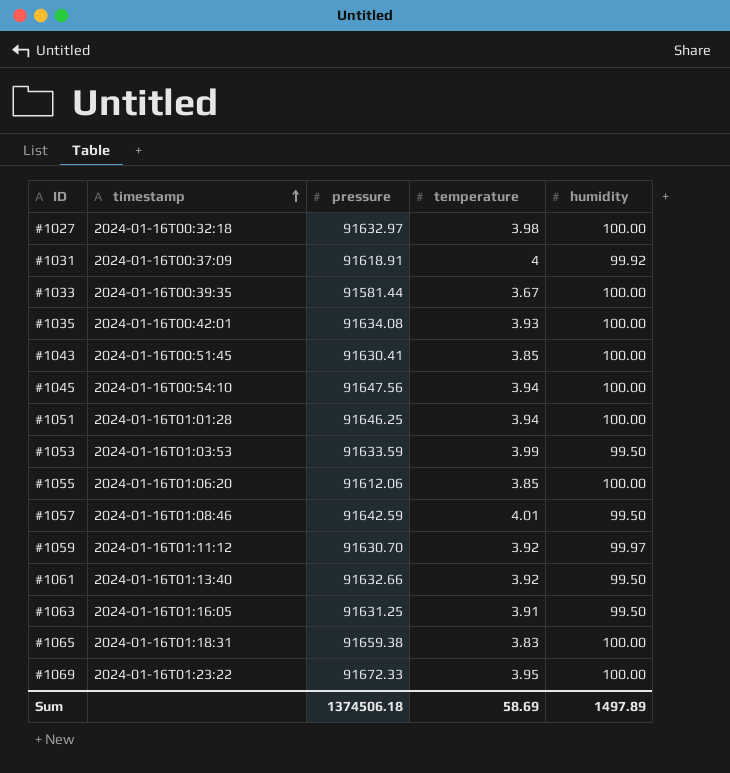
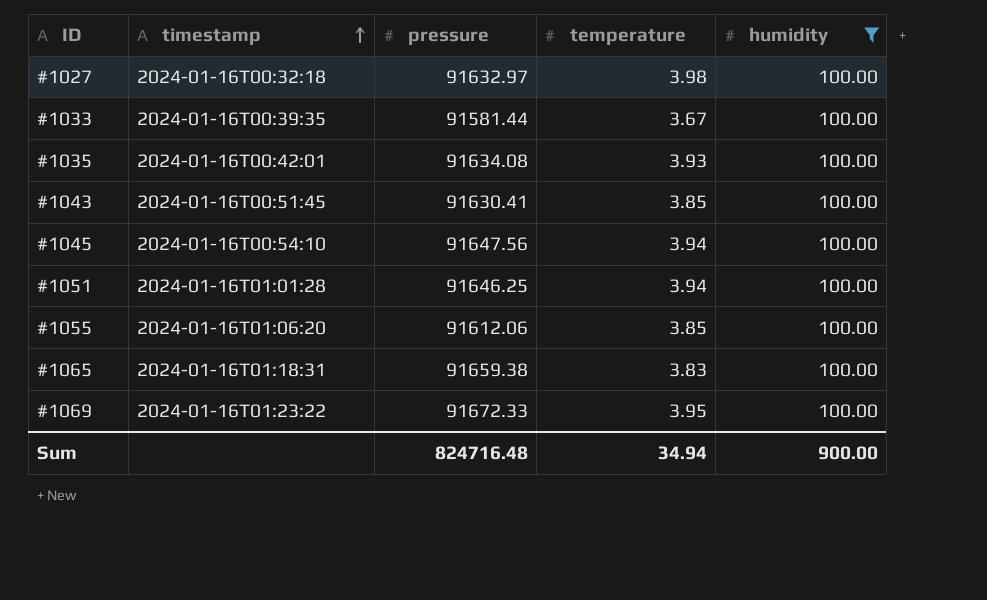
filter: none -> humidity = 100.00
Sum | pressure: 1374506.18 -> 824716.48
Sum | temperature: 58.69 -> 34.94
Sum | humidity: 1497.89 -> 900.00

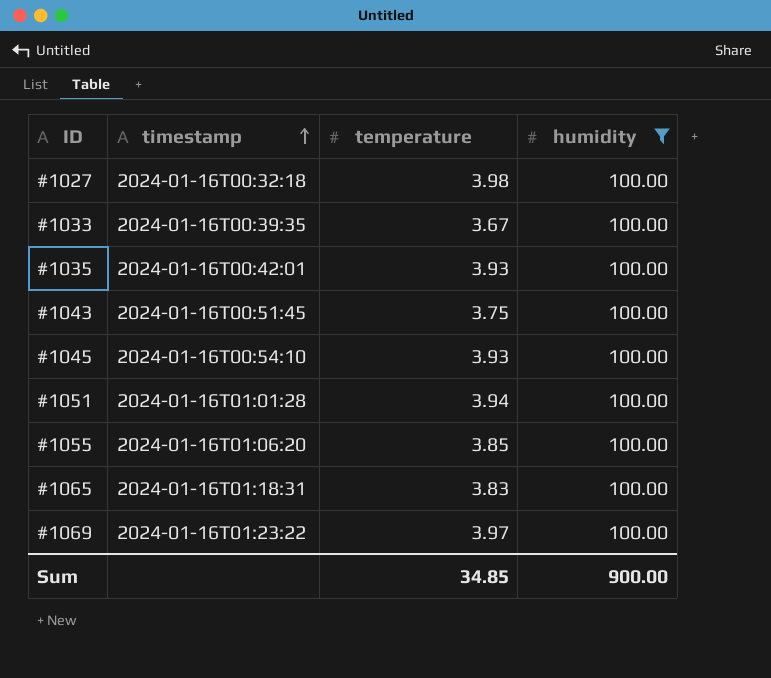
column pressure | position: 3 -> none
#1043 | temperature: 3.85 -> 3.75
#1045 | temperature: 3.94 -> 3.93
#1069 | temperature: 3.95 -> 3.97
Sum | temperature: 34.94 -> 34.85

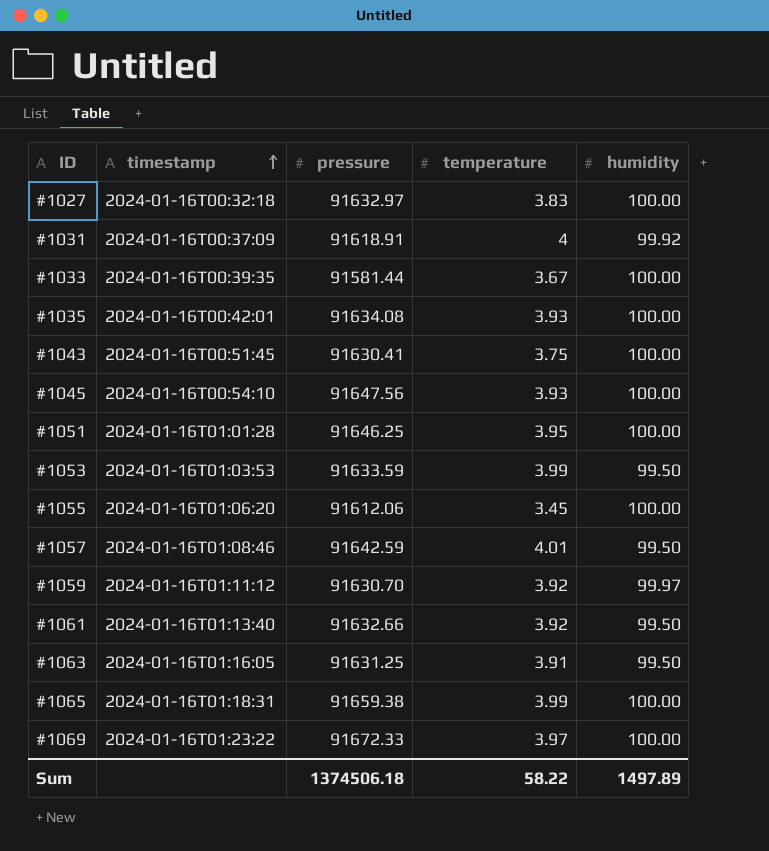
filter: humidity = 100.00 -> none
column pressure | position: none -> 3
#1027 | temperature: 3.98 -> 3.83
#1051 | temperature: 3.94 -> 3.95
#1055 | temperature: 3.85 -> 3.45
#1065 | temperature: 3.83 -> 3.99
Sum | temperature: 34.85 -> 58.22
Sum | humidity: 900.00 -> 1497.89

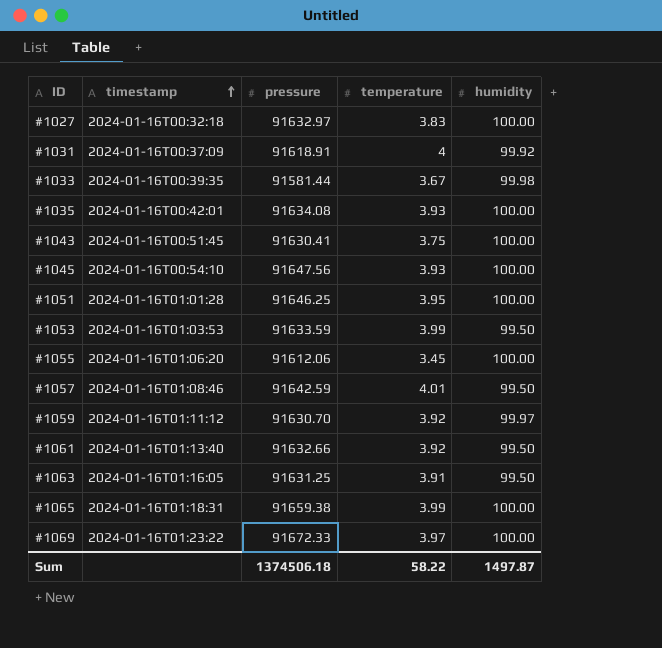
#1033 | humidity: 100.00 -> 99.98
Sum | humidity: 1497.89 -> 1497.87

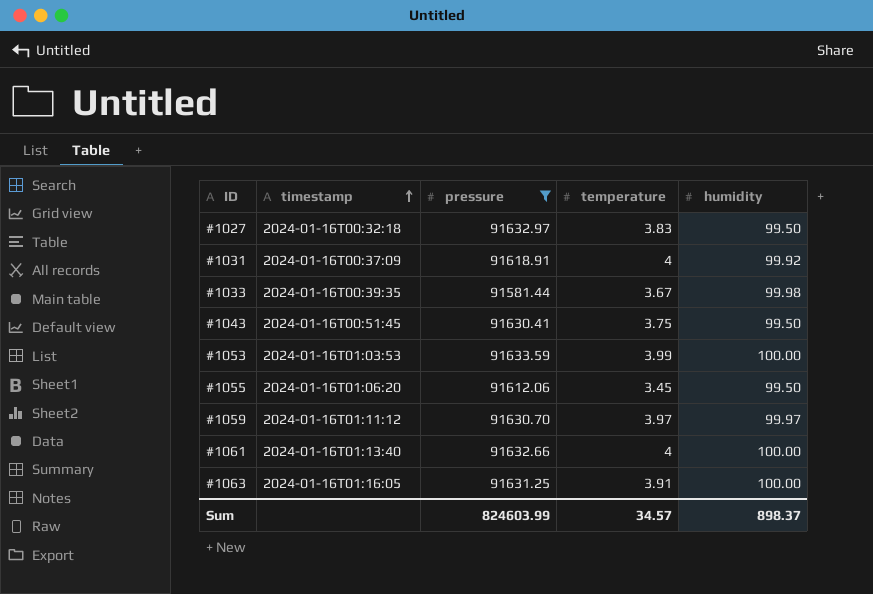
filter: none -> pressure <= 91633.59
#1027 | humidity: 100.00 -> 99.50
#1043 | humidity: 100.00 -> 99.50
#1053 | humidity: 99.50 -> 100.00
#1055 | humidity: 100.00 -> 99.50
#1059 | temperature: 3.92 -> 3.97
#1061 | temperature: 3.92 -> 4
#1061 | humidity: 99.50 -> 100.00
#1063 | humidity: 99.50 -> 100.00
Sum | pressure: 1374506.18 -> 824603.99
Sum | temperature: 58.22 -> 34.57
Sum | humidity: 1497.87 -> 898.37

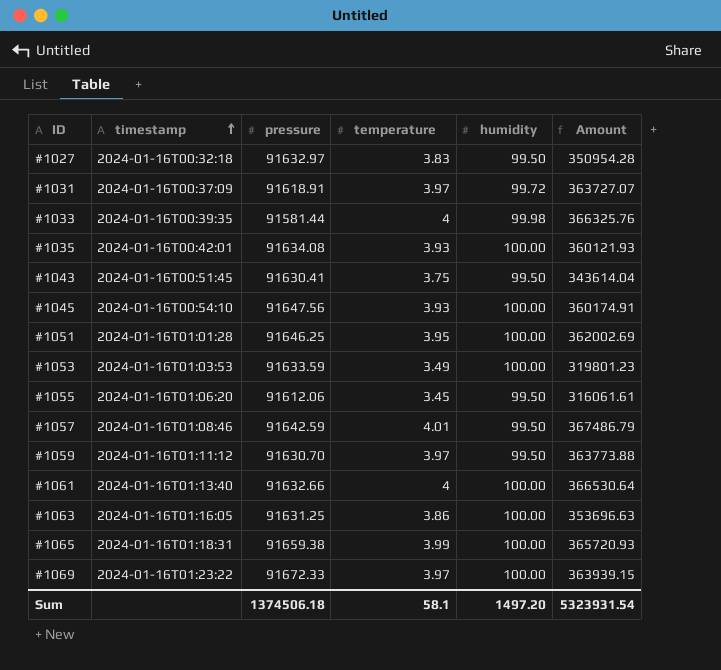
filter: pressure <= 91633.59 -> none
column Amount | formula: none -> [pressure] * [temperature]
#1031 | temperature: 4 -> 3.97
#1031 | humidity: 99.92 -> 99.72
#1033 | temperature: 3.67 -> 4
#1053 | temperature: 3.99 -> 3.49
#1059 | humidity: 99.97 -> 99.50
#1063 | temperature: 3.91 -> 3.86
Sum | pressure: 824603.99 -> 1374506.18
Sum | temperature: 34.57 -> 58.1
Sum | humidity: 898.37 -> 1497.20

